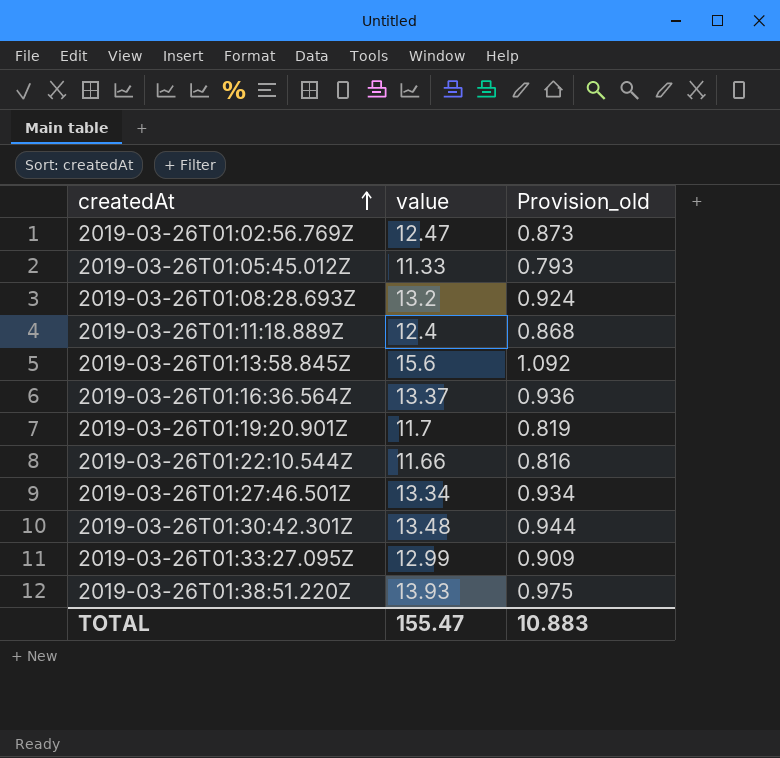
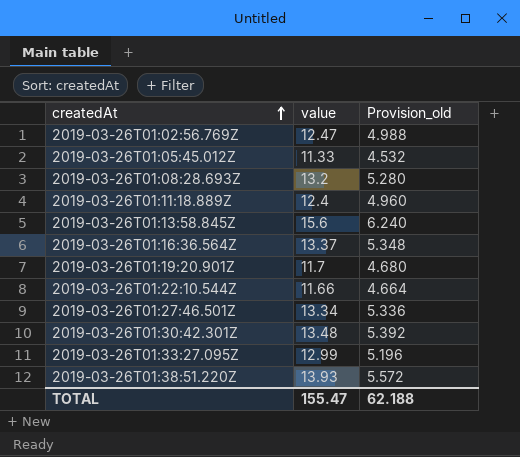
column Provision_old | formula: [value] * 0.07 -> [value] * 0.4
TOTAL | Provision_old: 10.883 -> 62.188

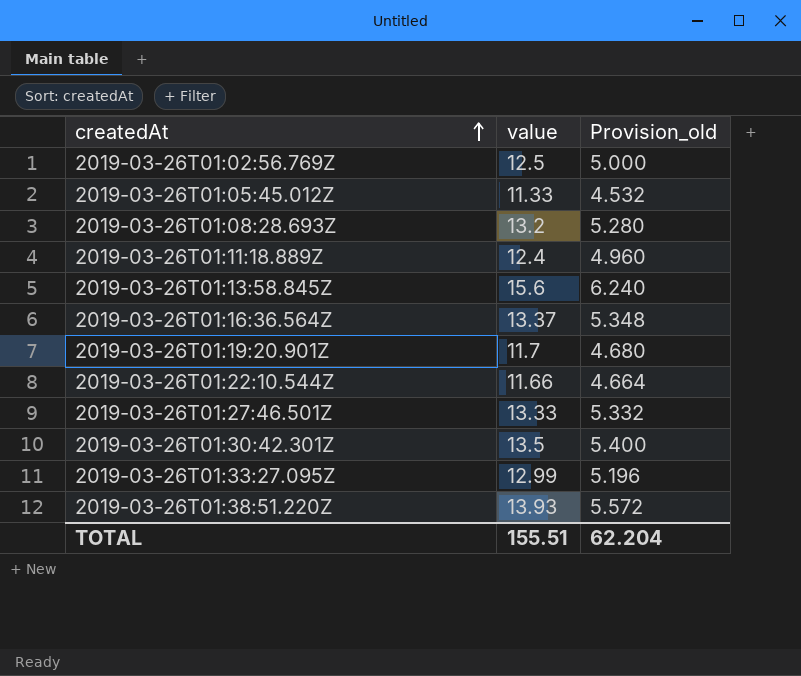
2019-03-26T01:02:56.769Z | value: 12.47 -> 12.5
2019-03-26T01:02:56.769Z | Provision_old: 4.988 -> 5.000
2019-03-26T01:27:46.501Z | value: 13.34 -> 13.33
2019-03-26T01:27:46.501Z | Provision_old: 5.336 -> 5.332
2019-03-26T01:30:42.301Z | value: 13.48 -> 13.5
2019-03-26T01:30:42.301Z | Provision_old: 5.392 -> 5.400
TOTAL | value: 155.47 -> 155.51
TOTAL | Provision_old: 62.188 -> 62.204

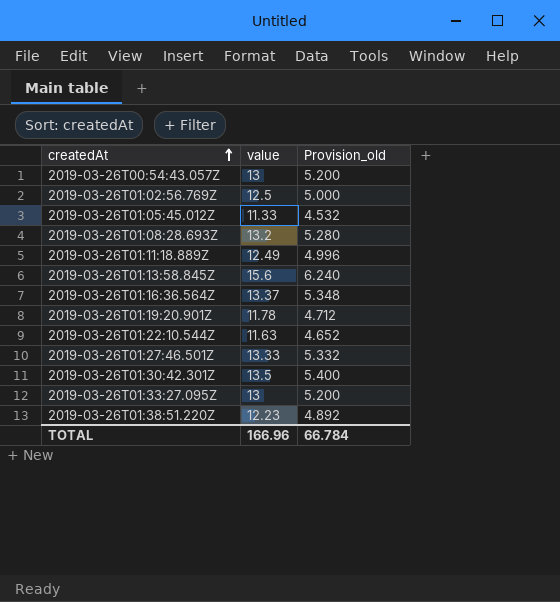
row 2019-03-26T00:54:43.057Z: none -> 13 | 5.200
2019-03-26T01:11:18.889Z | value: 12.4 -> 12.49
2019-03-26T01:11:18.889Z | Provision_old: 4.960 -> 4.996
2019-03-26T01:19:20.901Z | value: 11.7 -> 11.78
2019-03-26T01:19:20.901Z | Provision_old: 4.680 -> 4.712
2019-03-26T01:22:10.544Z | value: 11.66 -> 11.63
2019-03-26T01:22:10.544Z | Provision_old: 4.664 -> 4.652
2019-03-26T01:33:27.095Z | value: 12.99 -> 13
2019-03-26T01:33:27.095Z | Provision_old: 5.196 -> 5.200
2019-03-26T01:38:51.220Z | value: 13.93 -> 12.23
2019-03-26T01:38:51.220Z | Provision_old: 5.572 -> 4.892
TOTAL | value: 155.51 -> 166.96
TOTAL | Provision_old: 62.204 -> 66.784

